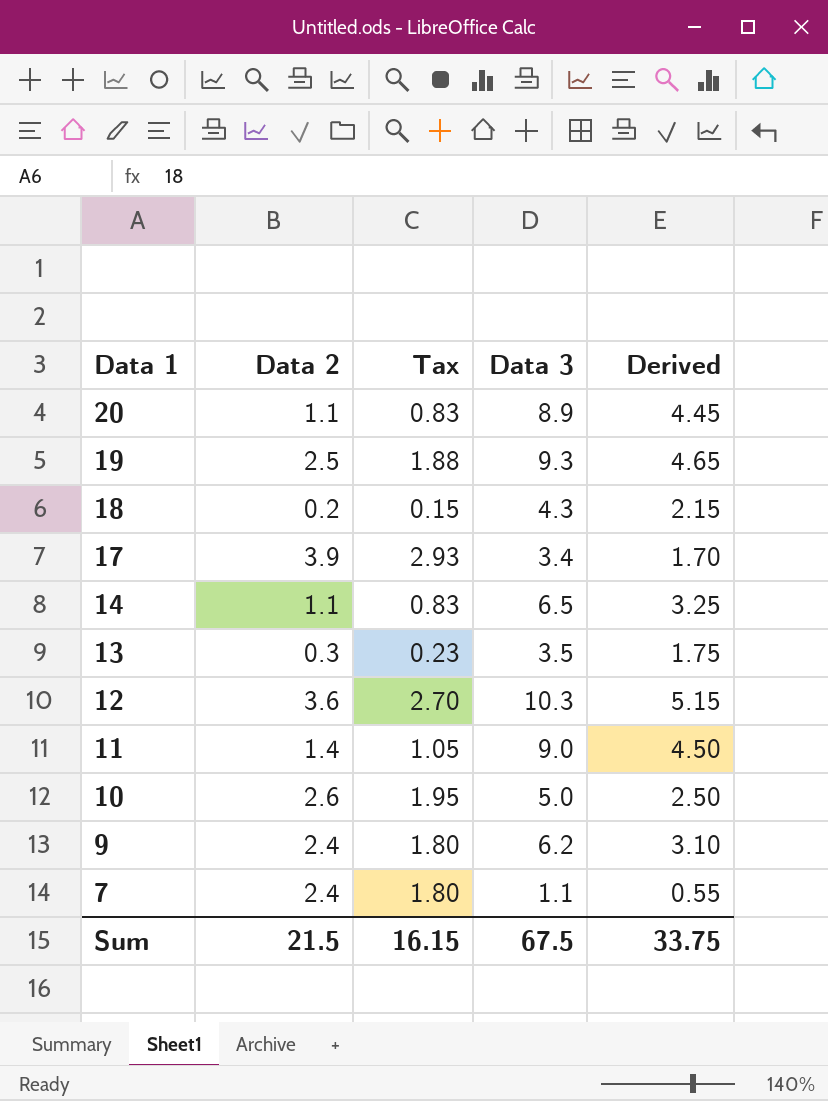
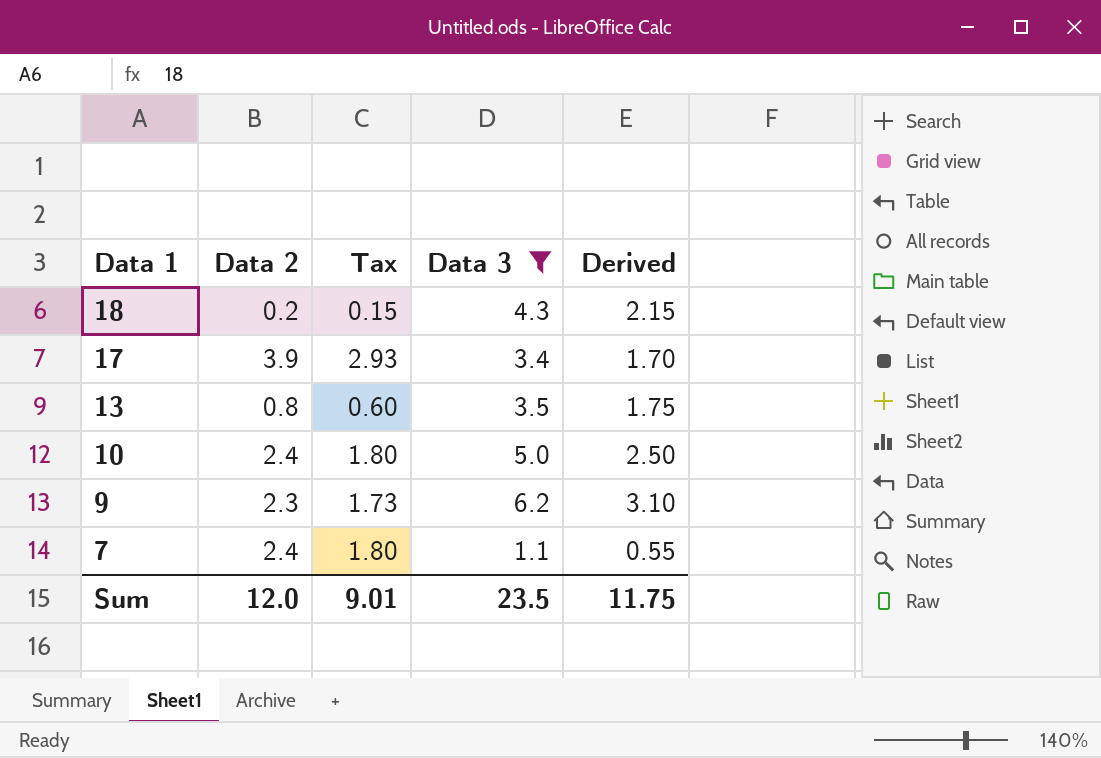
filter: none -> Data 3 <= 6.2
13 | Data 2: 0.3 -> 0.8
13 | Tax: 0.23 -> 0.60
10 | Data 2: 2.6 -> 2.4
10 | Tax: 1.95 -> 1.80
9 | Data 2: 2.4 -> 2.3
9 | Tax: 1.80 -> 1.73
Sum | Data 2: 21.5 -> 12.0
Sum | Tax: 16.15 -> 9.01
Sum | Data 3: 67.5 -> 23.5
Sum | Derived: 33.75 -> 11.75

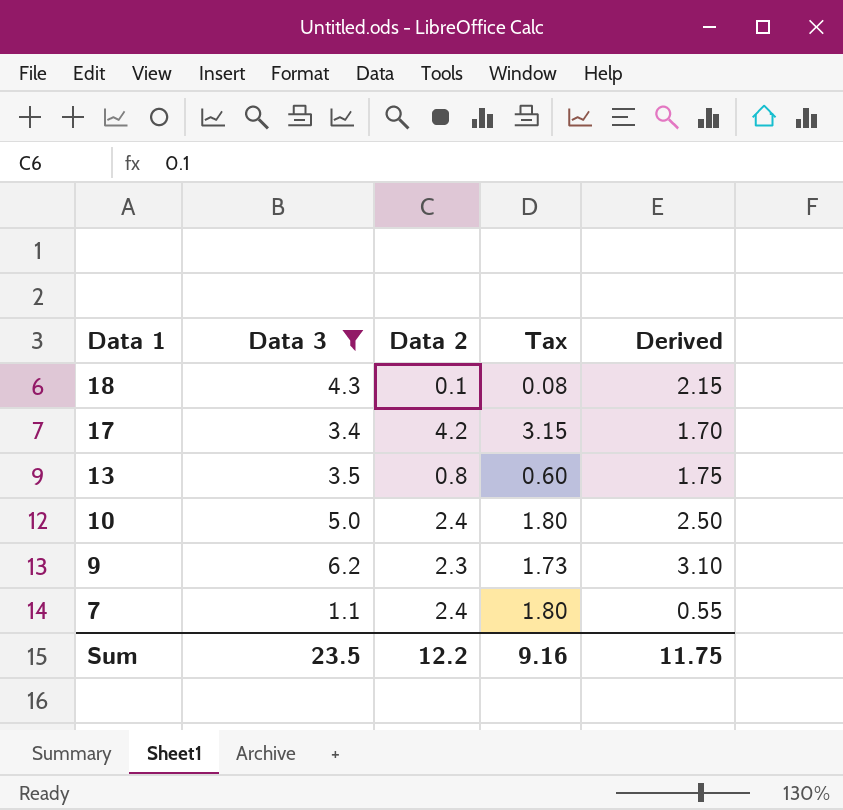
column Data 3 | position: 4 -> 2
18 | Data 2: 0.2 -> 0.1
18 | Tax: 0.15 -> 0.08
17 | Data 2: 3.9 -> 4.2
17 | Tax: 2.93 -> 3.15
Sum | Data 2: 12.0 -> 12.2
Sum | Tax: 9.01 -> 9.16

